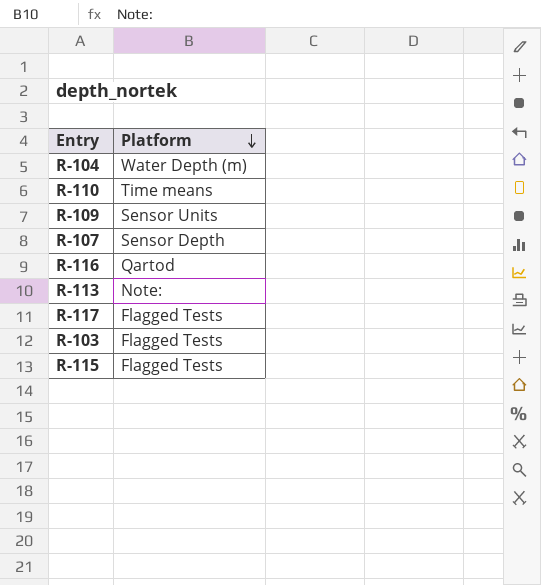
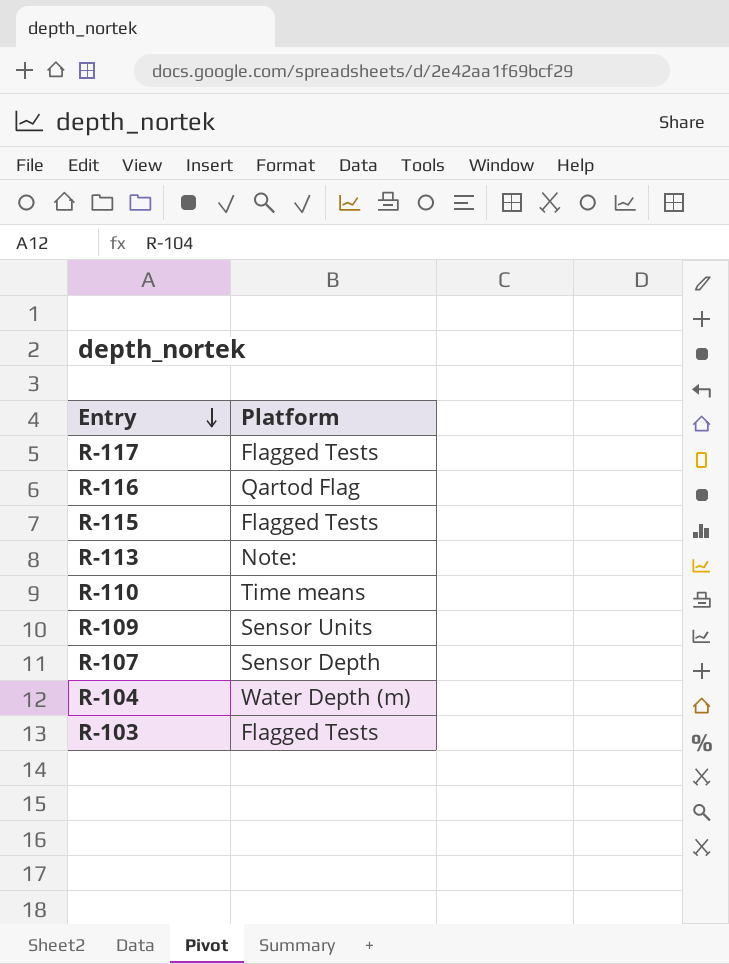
row order: Platform descending -> Entry descending
R-116 | Platform: Qartod -> Qartod Flag

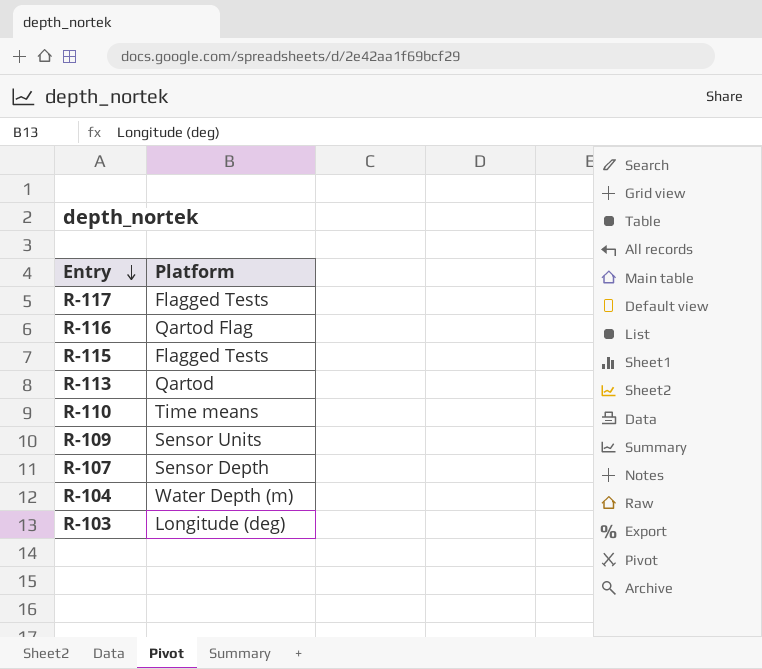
R-113 | Platform: Note: -> Qartod
R-103 | Platform: Flagged Tests -> Longitude (deg)

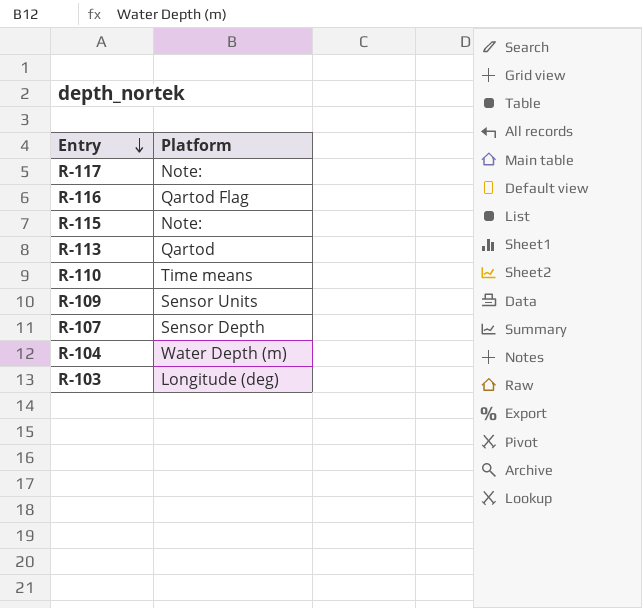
R-117 | Platform: Flagged Tests -> Note:
R-115 | Platform: Flagged Tests -> Note:

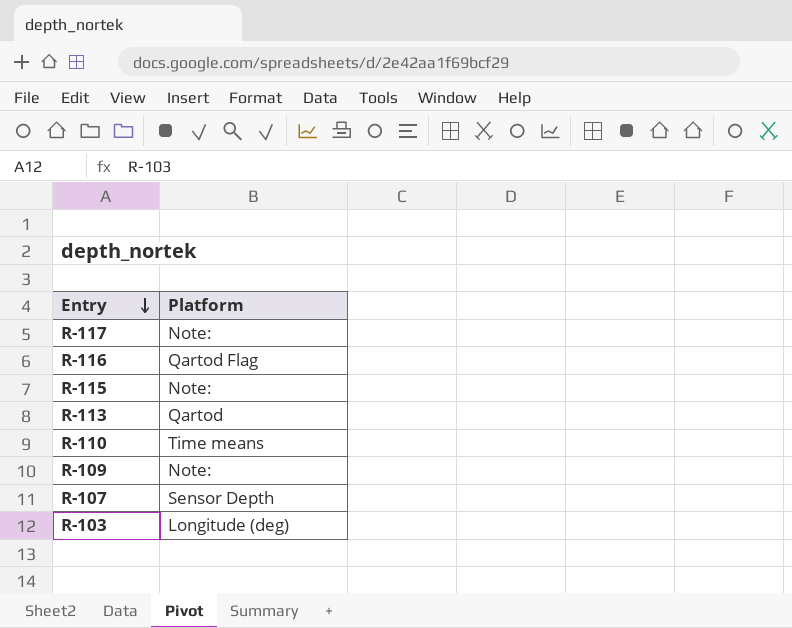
row R-104: Water Depth (m) -> none
R-109 | Platform: Sensor Units -> Note:

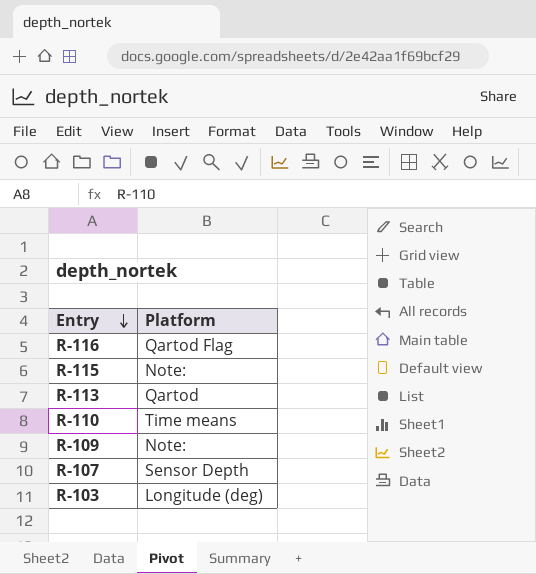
row R-117: Note: -> none

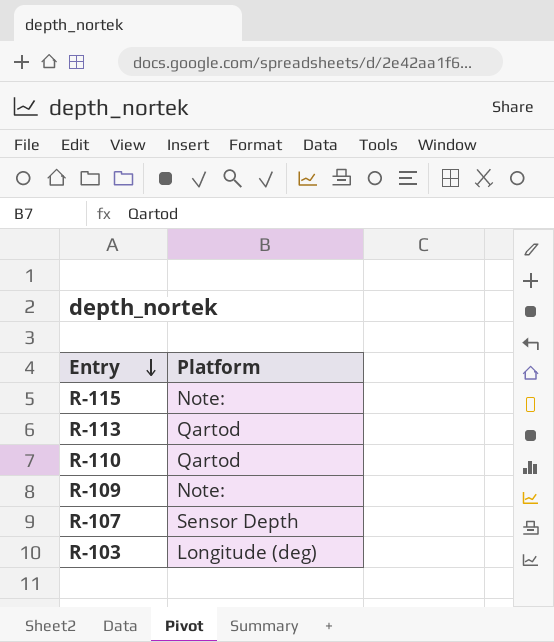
row R-116: Qartod Flag -> none
R-110 | Platform: Time means -> Qartod

